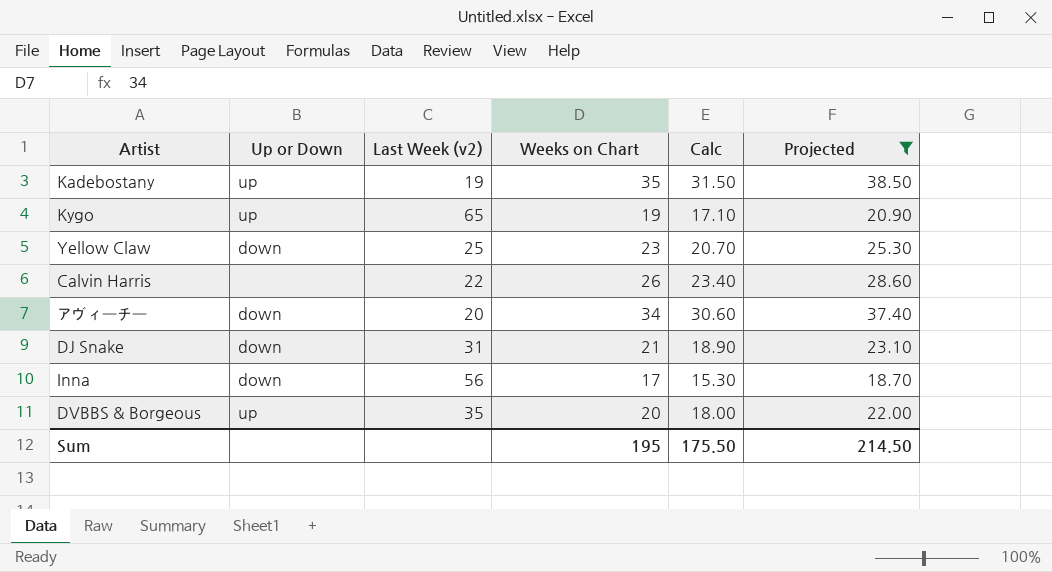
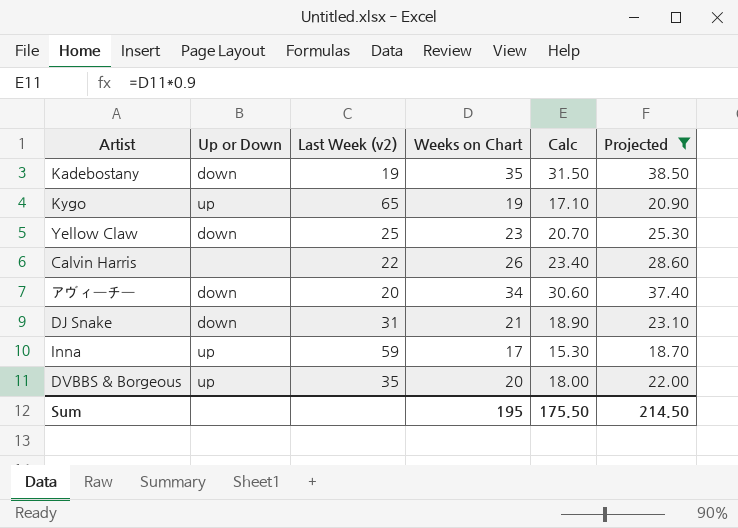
Kadebostany | Up or Down: up -> down
Inna | Up or Down: down -> up
Inna | Last Week (v2): 56 -> 59

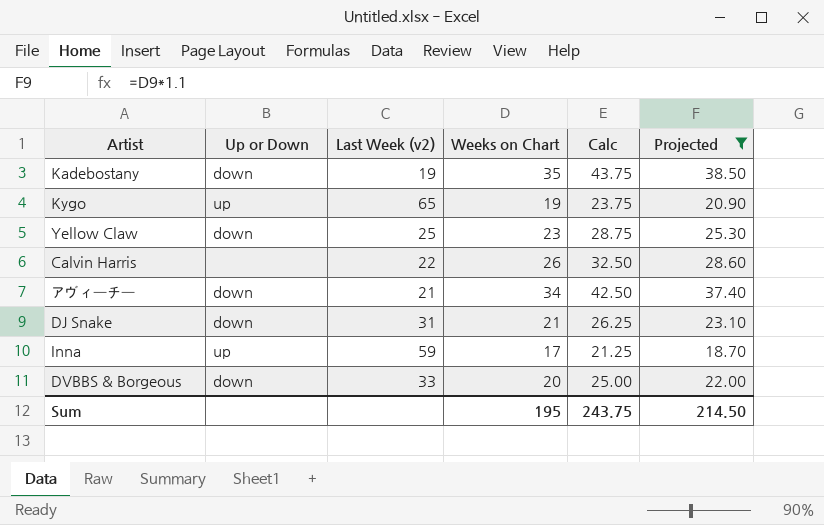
column Calc | formula: [Weeks on Chart] * 0.9 -> [Weeks on Chart] * 1.25
アヴィーチー | Last Week (v2): 20 -> 21
DVBBS & Borgeous | Up or Down: up -> down
DVBBS & Borgeous | Last Week (v2): 35 -> 33
Sum | Calc: 175.50 -> 243.75

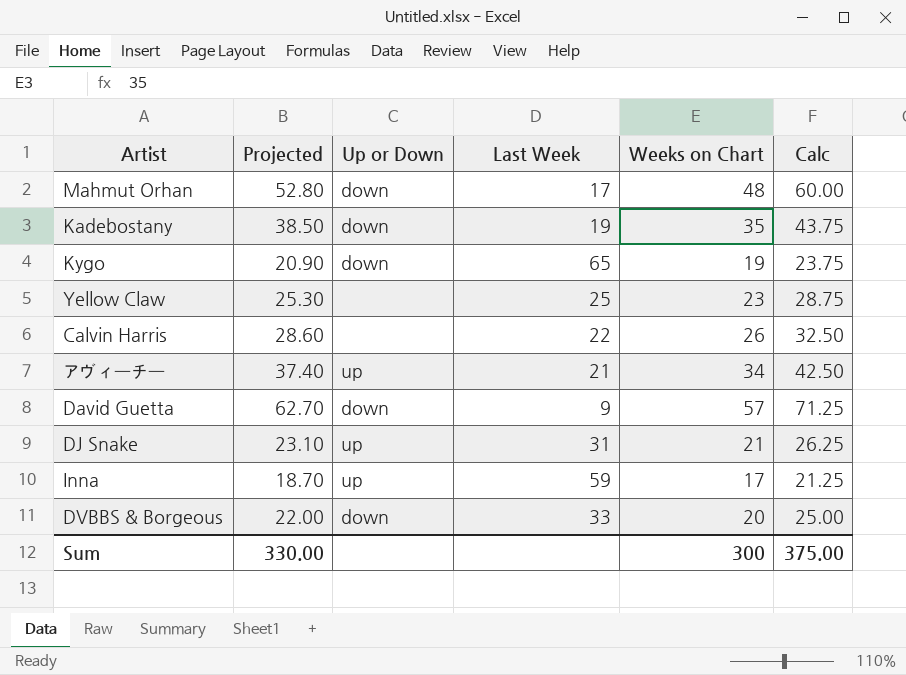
filter: Projected <= 38.50 -> none
column Projected | position: 6 -> 2
column name: Last Week (v2) -> Last Week
Kygo | Up or Down: up -> down
Yellow Claw | Up or Down: down -> none
アヴィーチー | Up or Down: down -> up
DJ Snake | Up or Down: down -> up
Sum | Projected: 214.50 -> 330.00
Sum | Weeks on Chart: 195 -> 300
Sum | Calc: 243.75 -> 375.00

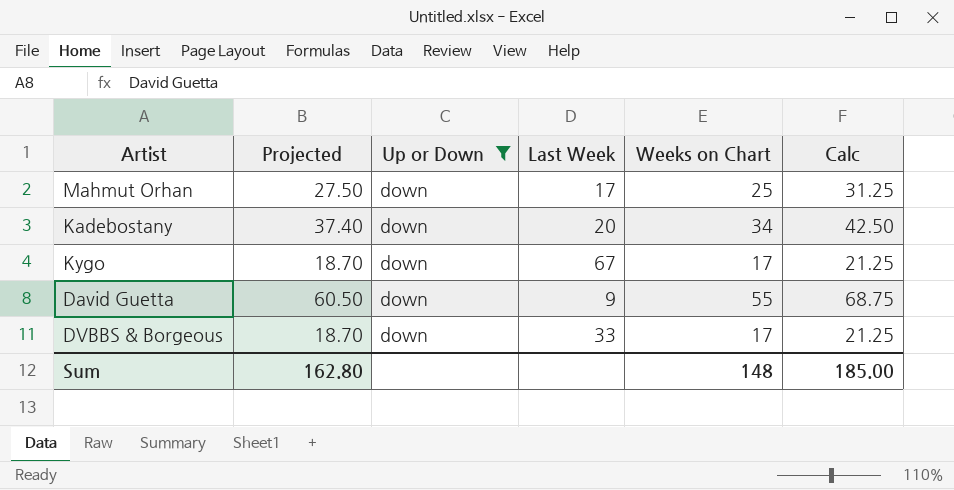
filter: none -> Up or Down = down
Mahmut Orhan | Projected: 52.80 -> 27.50
Mahmut Orhan | Weeks on Chart: 48 -> 25
Mahmut Orhan | Calc: 60.00 -> 31.25
Kadebostany | Projected: 38.50 -> 37.40
Kadebostany | Last Week: 19 -> 20
Kadebostany | Weeks on Chart: 35 -> 34
Kadebostany | Calc: 43.75 -> 42.50
Kygo | Projected: 20.90 -> 18.70
Kygo | Last Week: 65 -> 67
Kygo | Weeks on Chart: 19 -> 17
Kygo | Calc: 23.75 -> 21.25
David Guetta | Projected: 62.70 -> 60.50
David Guetta | Weeks on Chart: 57 -> 55
David Guetta | Calc: 71.25 -> 68.75
DVBBS & Borgeous | Projected: 22.00 -> 18.70
DVBBS & Borgeous | Weeks on Chart: 20 -> 17
DVBBS & Borgeous | Calc: 25.00 -> 21.25
Sum | Projected: 330.00 -> 162.80
Sum | Weeks on Chart: 300 -> 148
Sum | Calc: 375.00 -> 185.00

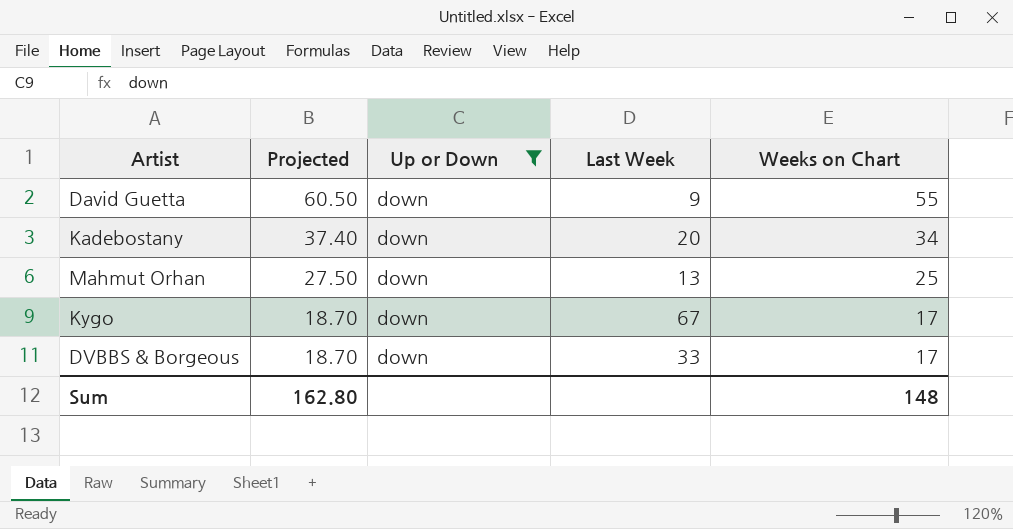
row order: none -> Projected descending
column Calc | formula: [Weeks on Chart] * 1.25 -> none
Mahmut Orhan | Last Week: 17 -> 13

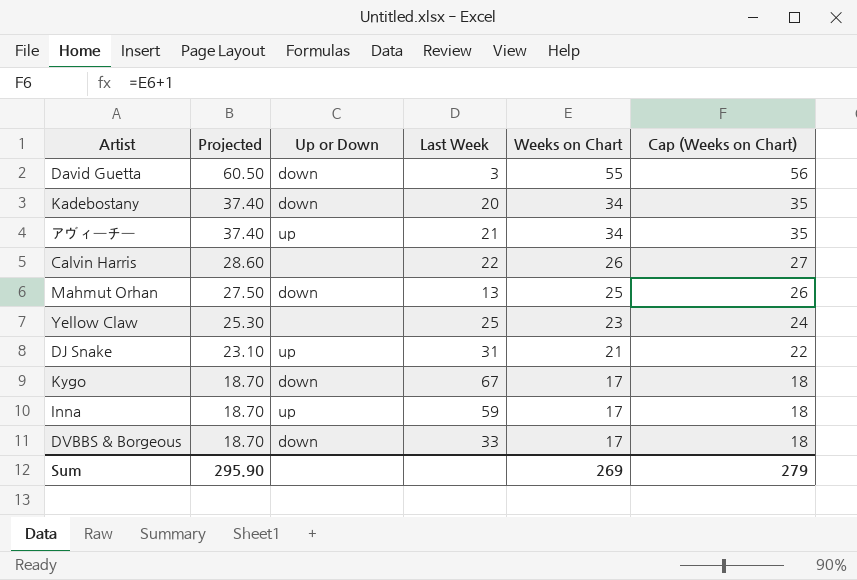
filter: Up or Down = down -> none
column Cap (Weeks on Chart) | formula: none -> [Weeks on Chart] + 1
David Guetta | Last Week: 9 -> 3
Sum | Projected: 162.80 -> 295.90
Sum | Weeks on Chart: 148 -> 269

